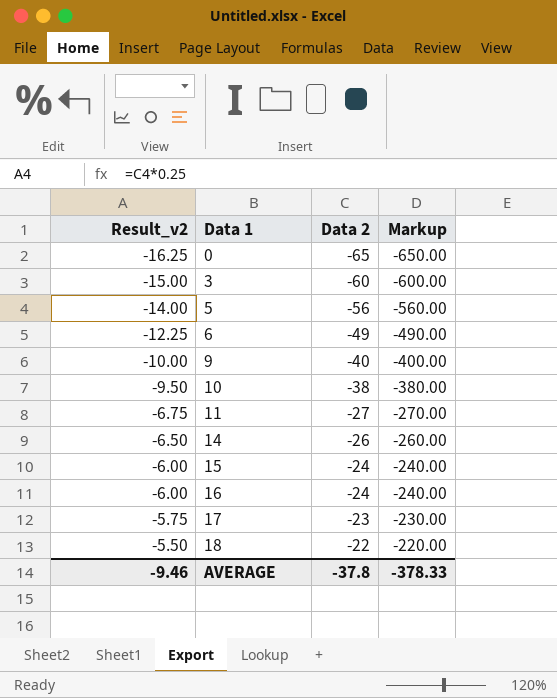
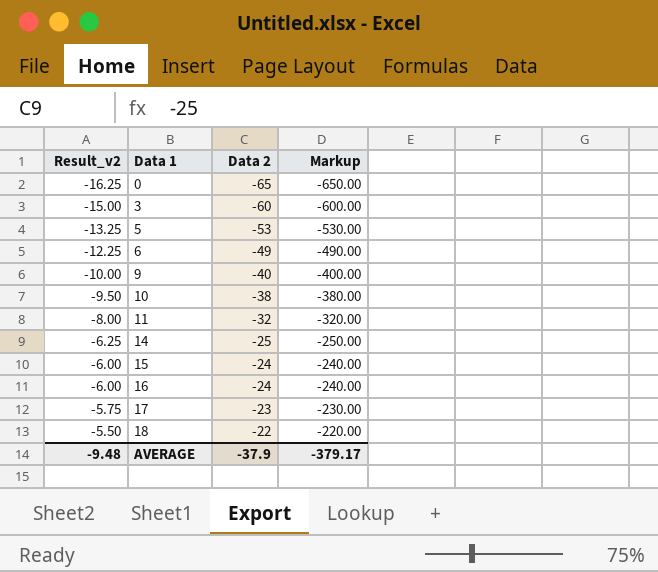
5 | Result_v2: -14.00 -> -13.25
5 | Data 2: -56 -> -53
5 | Markup: -560.00 -> -530.00
11 | Result_v2: -6.75 -> -8.00
11 | Data 2: -27 -> -32
11 | Markup: -270.00 -> -320.00
14 | Result_v2: -6.50 -> -6.25
14 | Data 2: -26 -> -25
14 | Markup: -260.00 -> -250.00
AVERAGE | Result_v2: -9.46 -> -9.48
AVERAGE | Data 2: -37.8 -> -37.9
AVERAGE | Markup: -378.33 -> -379.17

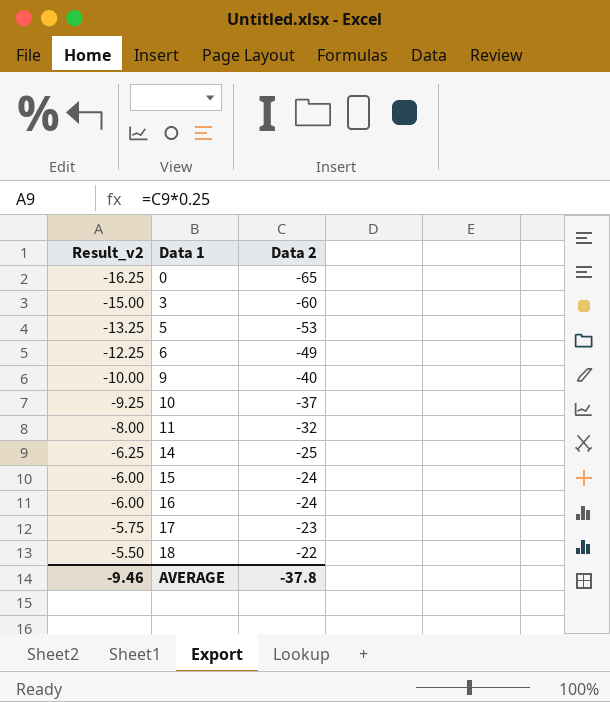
column Markup | formula: [Data 2] * 10 -> none
10 | Result_v2: -9.50 -> -9.25
10 | Data 2: -38 -> -37
AVERAGE | Result_v2: -9.48 -> -9.46
AVERAGE | Data 2: -37.9 -> -37.8

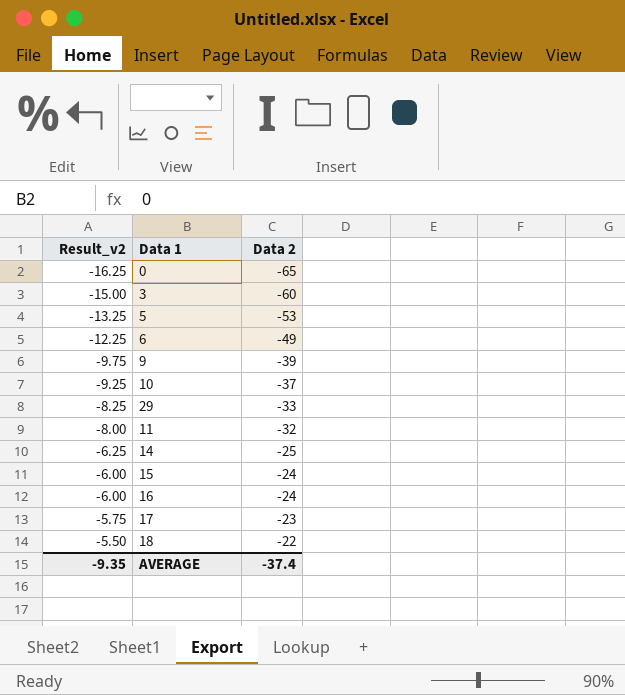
9 | Result_v2: -10.00 -> -9.75
9 | Data 2: -40 -> -39
row 29: none -> -8.25 | -33
AVERAGE | Result_v2: -9.46 -> -9.35
AVERAGE | Data 2: -37.8 -> -37.4

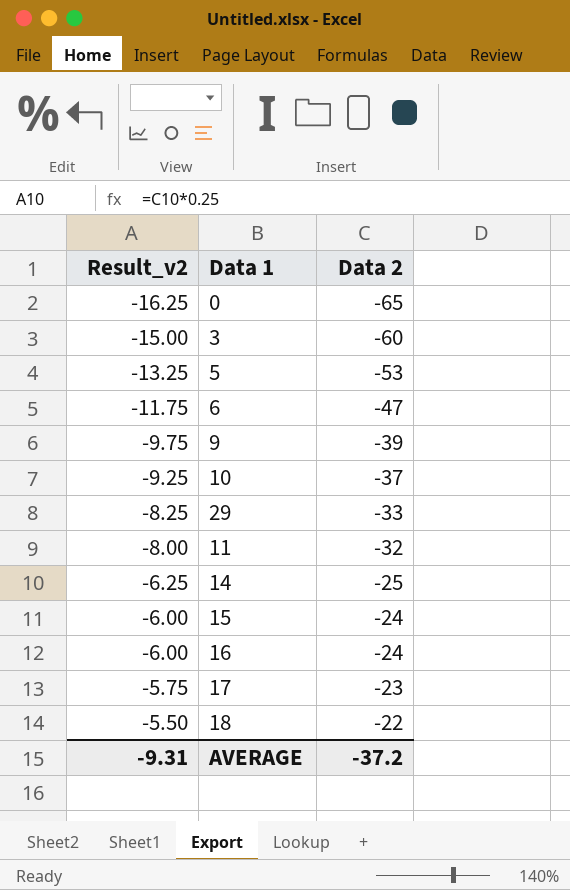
6 | Result_v2: -12.25 -> -11.75
6 | Data 2: -49 -> -47
AVERAGE | Result_v2: -9.35 -> -9.31
AVERAGE | Data 2: -37.4 -> -37.2

